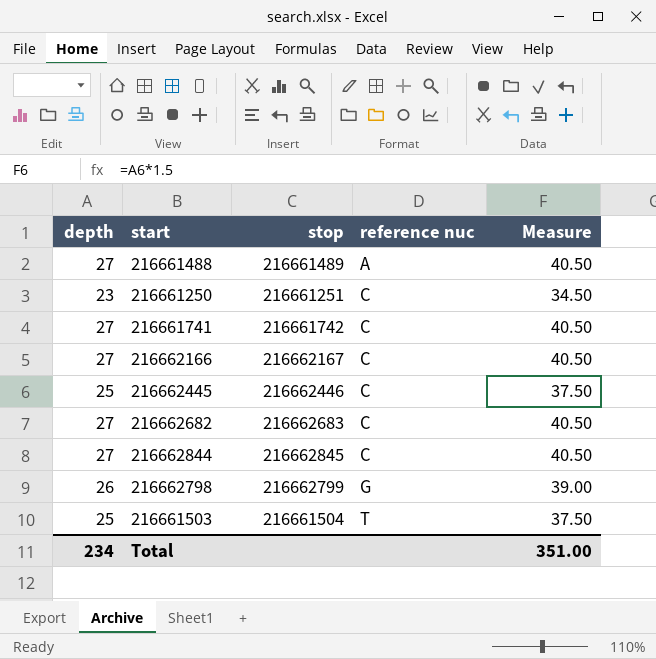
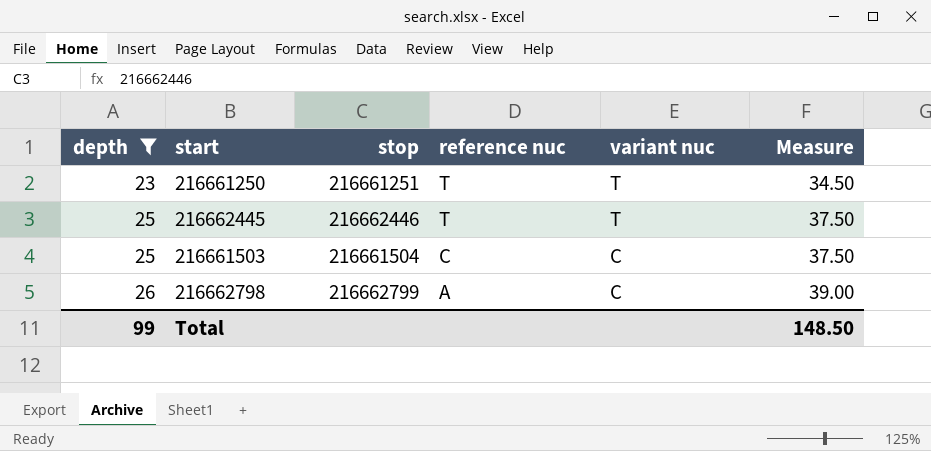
filter: none -> depth != 27
row order: reference nuc ascending -> depth ascending
column variant nuc | position: none -> 5
216661250 | reference nuc: C -> T
216662445 | reference nuc: C -> T
216661503 | reference nuc: T -> C
216662798 | reference nuc: G -> A
Total | depth: 234 -> 99
Total | Measure: 351.00 -> 148.50

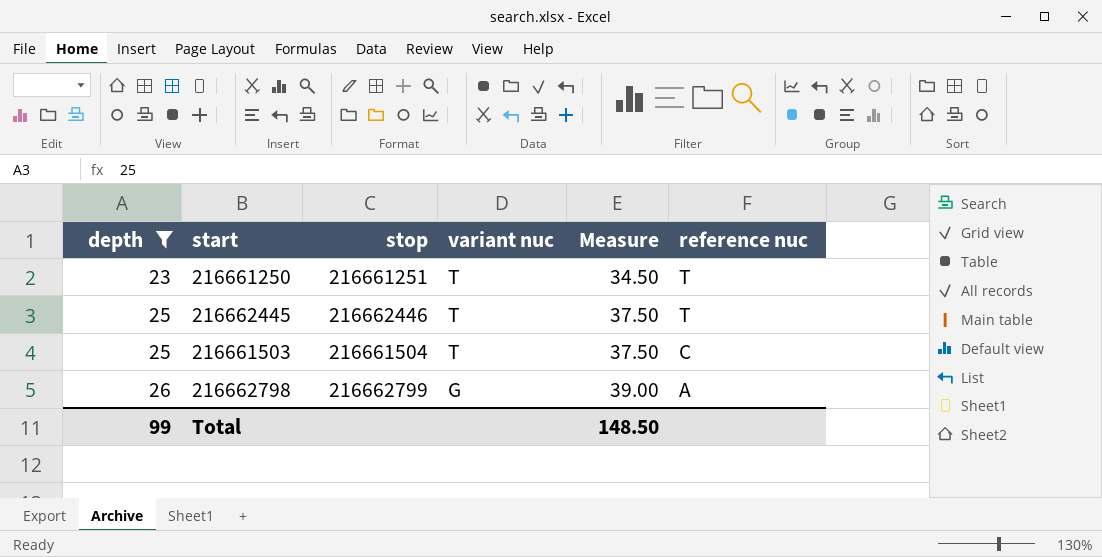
column reference nuc | position: 4 -> 6
216661503 | variant nuc: C -> T
216662798 | variant nuc: C -> G

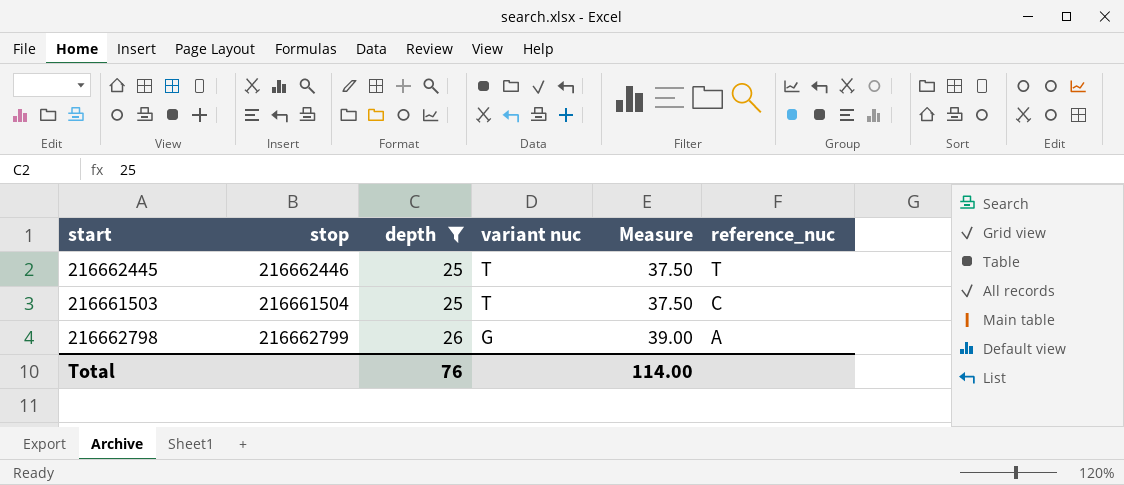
column depth | position: 1 -> 3
column name: reference nuc -> reference_nuc
row 216661250: 23 | 216661251 | T | 34.50 | T -> none
Total | depth: 99 -> 76
Total | Measure: 148.50 -> 114.00

